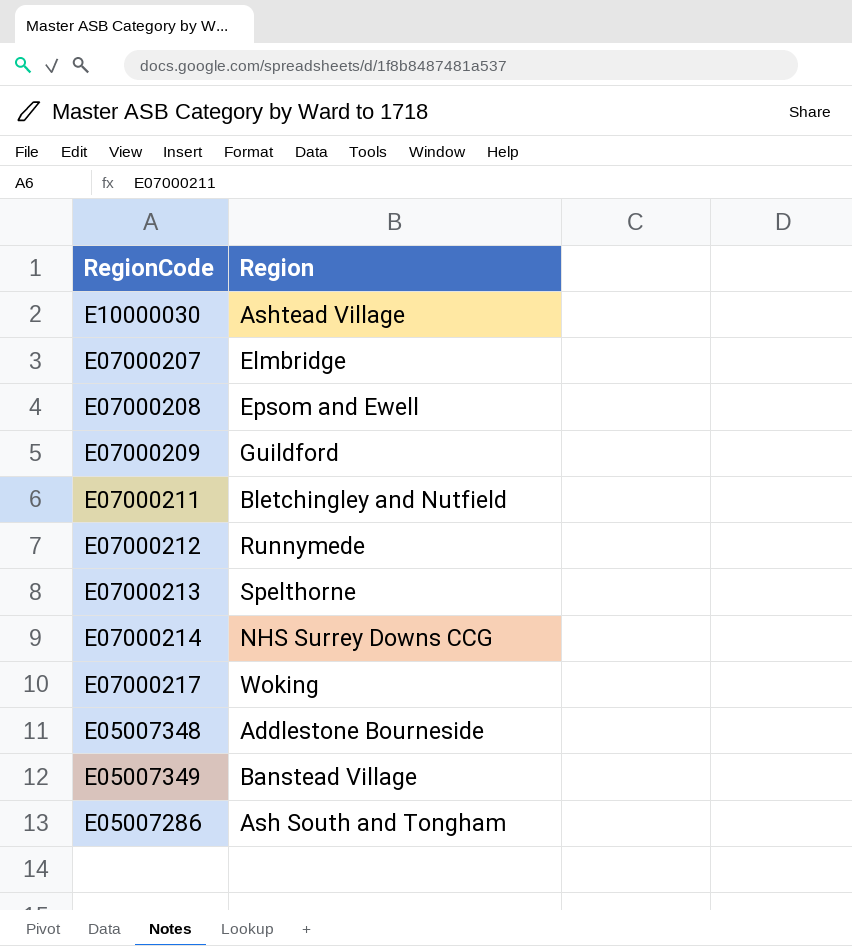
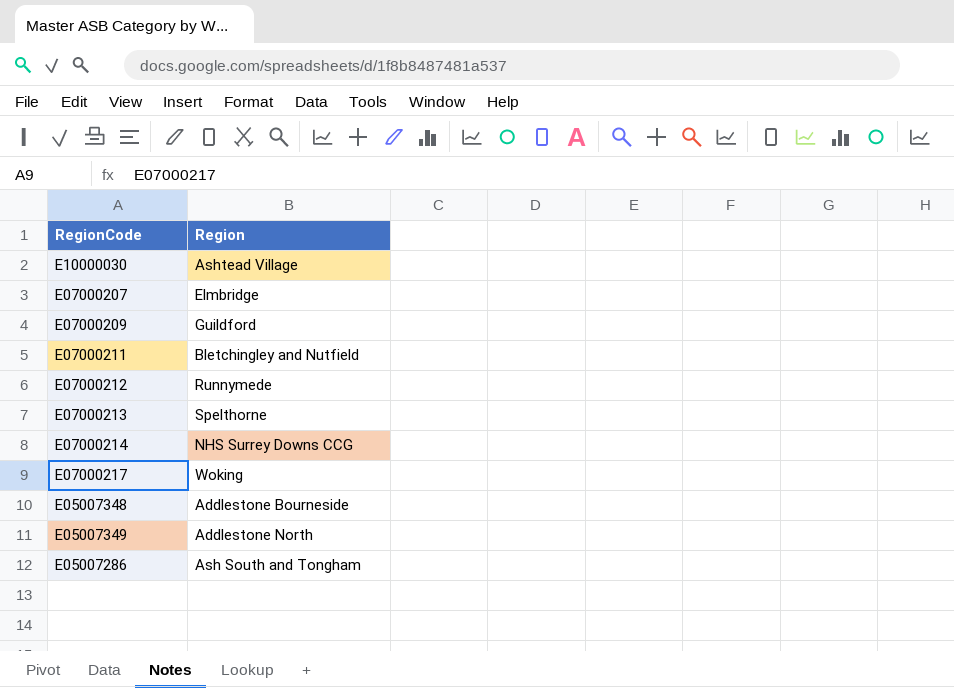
row E07000208: Epsom and Ewell -> none
E05007349 | Region: Banstead Village -> Addlestone North

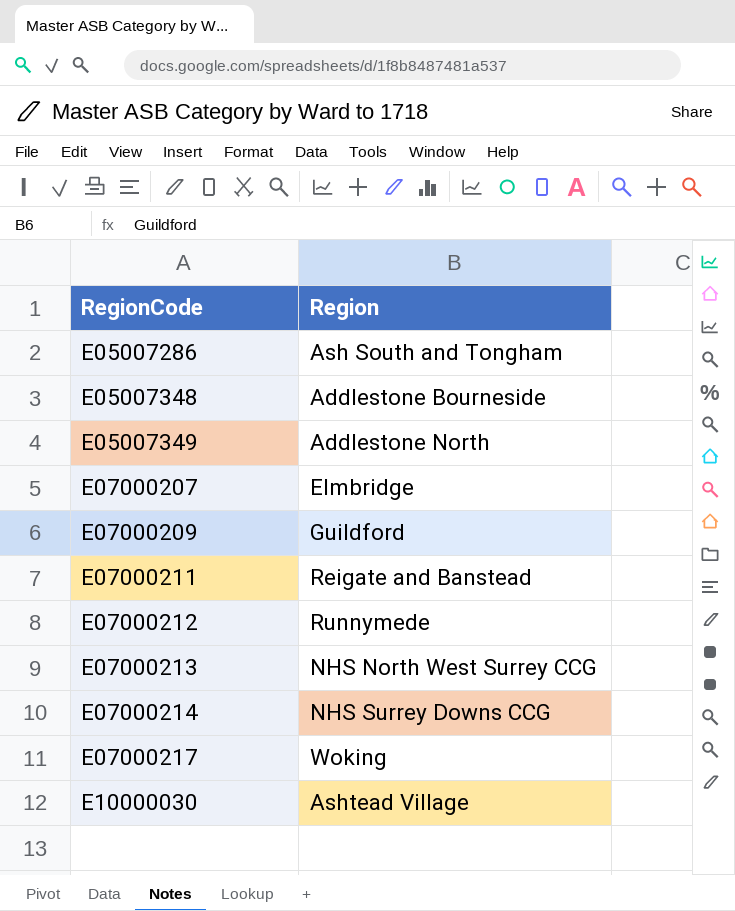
row order: none -> RegionCode ascending
E07000211 | Region: Bletchingley and Nutfield -> Reigate and Banstead
E07000213 | Region: Spelthorne -> NHS North West Surrey CCG

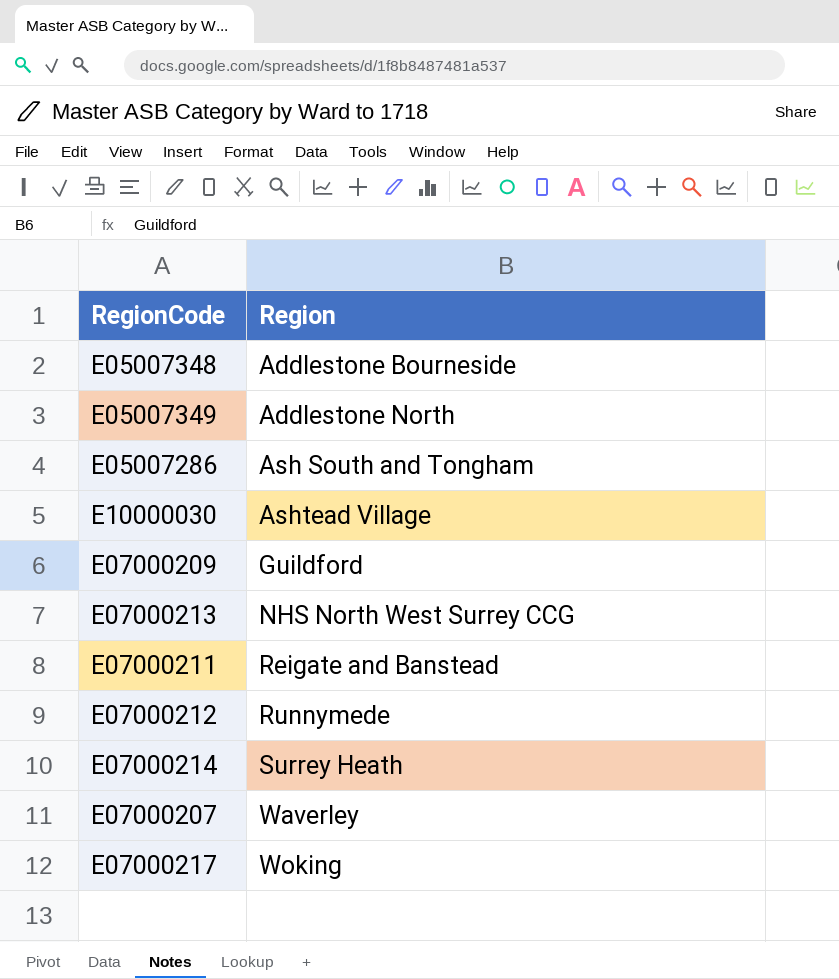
row order: RegionCode ascending -> Region ascending
E07000214 | Region: NHS Surrey Downs CCG -> Surrey Heath
E07000207 | Region: Elmbridge -> Waverley

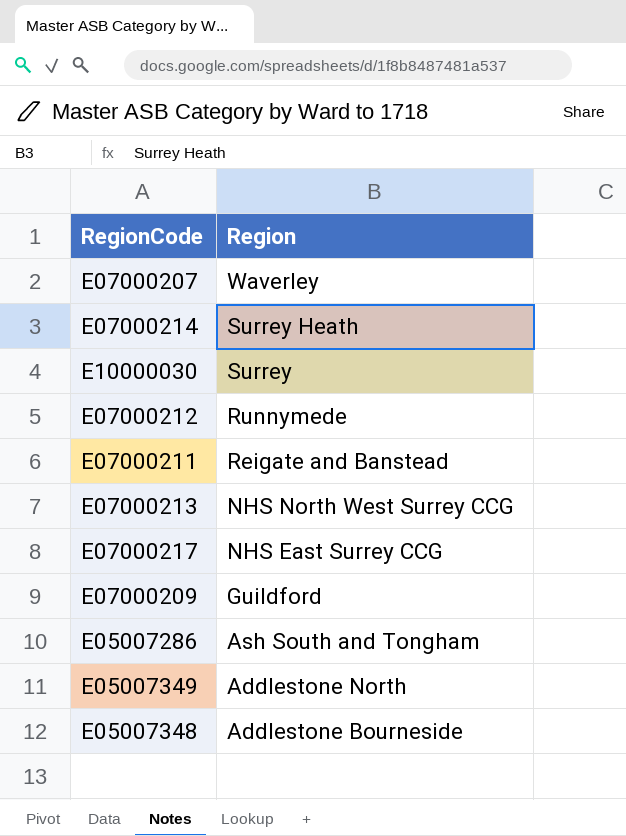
row order: Region ascending -> Region descending
E10000030 | Region: Ashtead Village -> Surrey
E07000217 | Region: Woking -> NHS East Surrey CCG

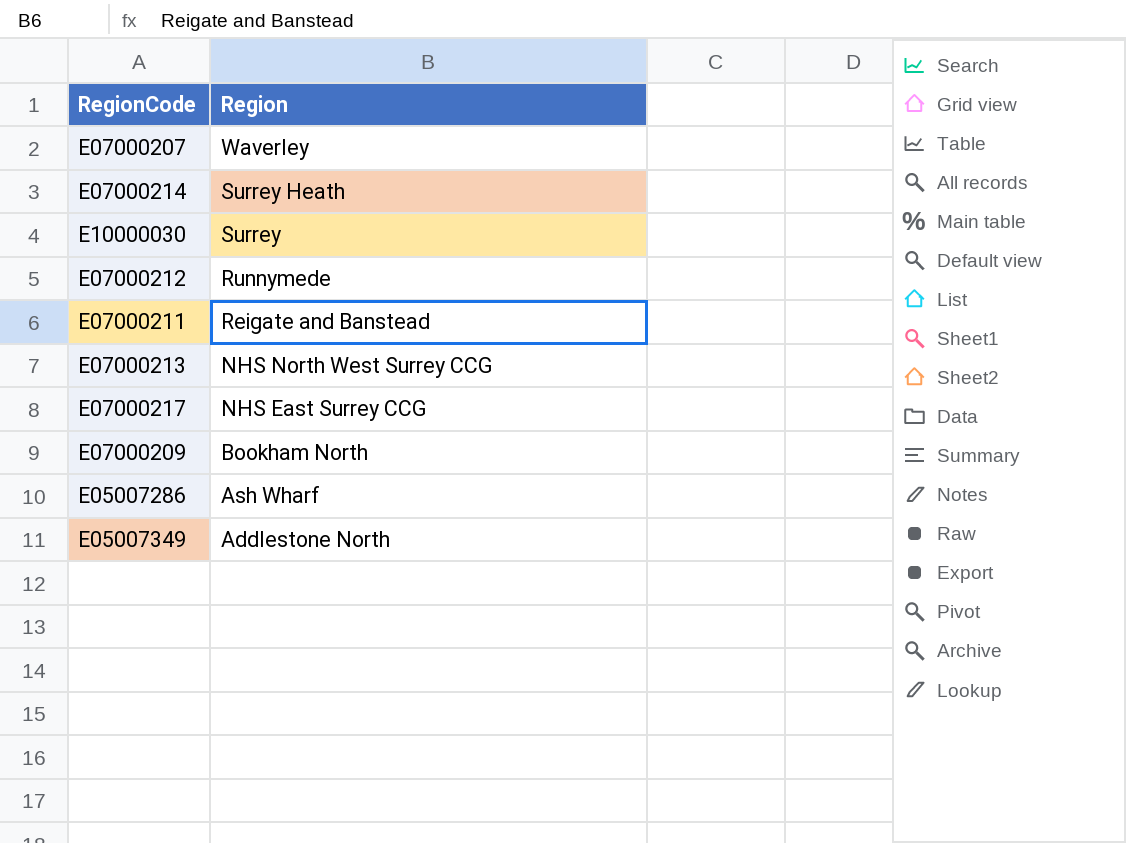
row E05007348: Addlestone Bourneside -> none
E07000209 | Region: Guildford -> Bookham North
E05007286 | Region: Ash South and Tongham -> Ash Wharf

